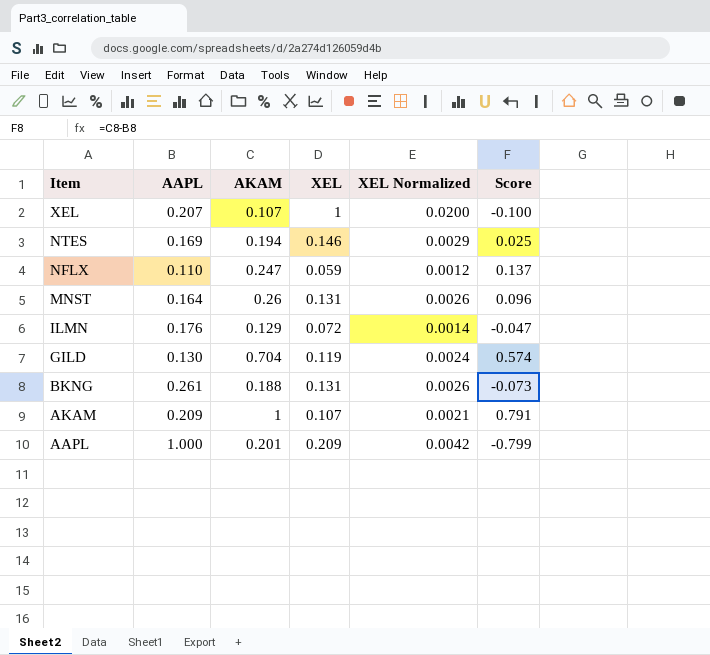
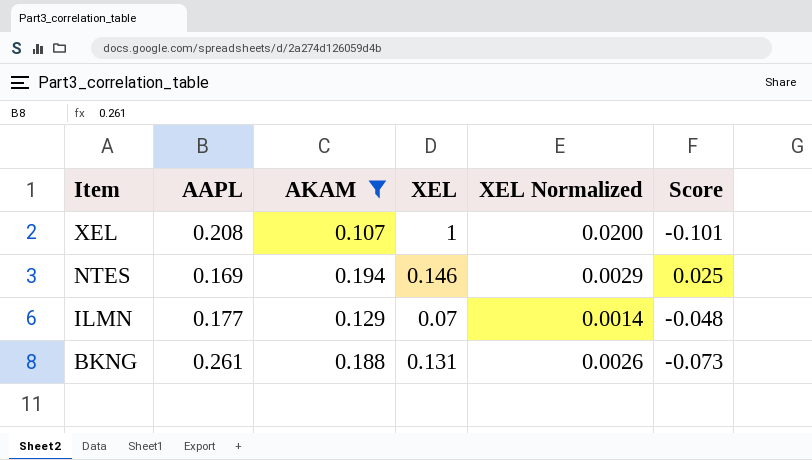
filter: none -> AKAM <= 0.194
XEL | AAPL: 0.207 -> 0.208
XEL | Score: -0.100 -> -0.101
ILMN | AAPL: 0.176 -> 0.177
ILMN | XEL: 0.072 -> 0.07
ILMN | Score: -0.047 -> -0.048

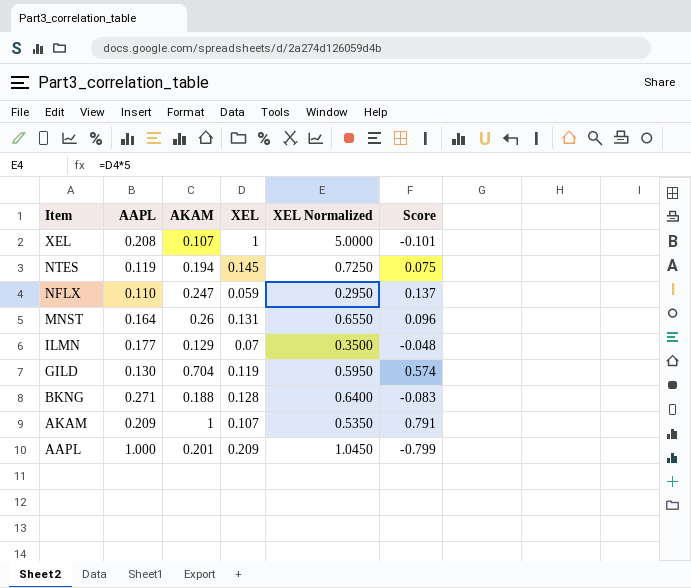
filter: AKAM <= 0.194 -> none
column XEL Normalized | formula: [XEL] * 0.02 -> [XEL] * 5
NTES | AAPL: 0.169 -> 0.119
NTES | XEL: 0.146 -> 0.145
NTES | Score: 0.025 -> 0.075
BKNG | AAPL: 0.261 -> 0.271
BKNG | XEL: 0.131 -> 0.128
BKNG | Score: -0.073 -> -0.083

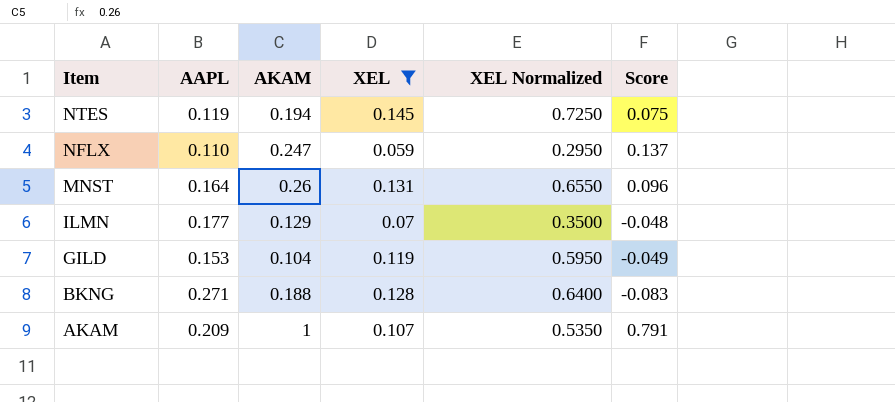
filter: none -> XEL <= 0.145
GILD | AAPL: 0.130 -> 0.153
GILD | AKAM: 0.704 -> 0.104
GILD | Score: 0.574 -> -0.049

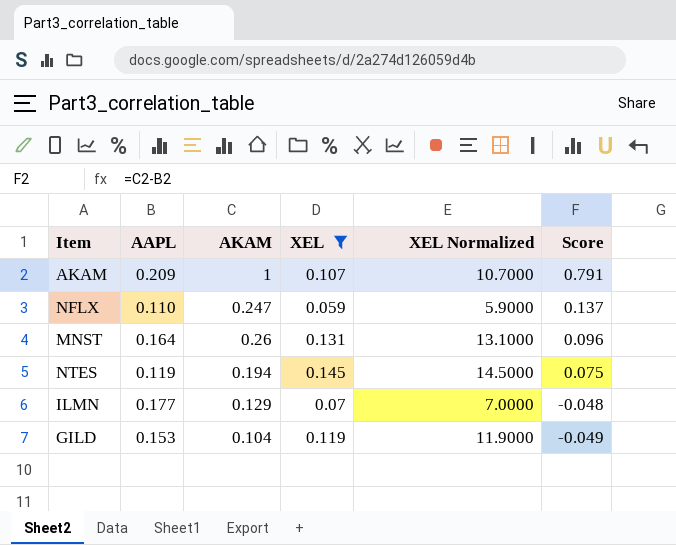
row order: Item descending -> Score descending
column XEL Normalized | formula: [XEL] * 5 -> [XEL] * 100
row BKNG: 0.271 | 0.188 | 0.128 | 0.6400 | -0.083 -> none

